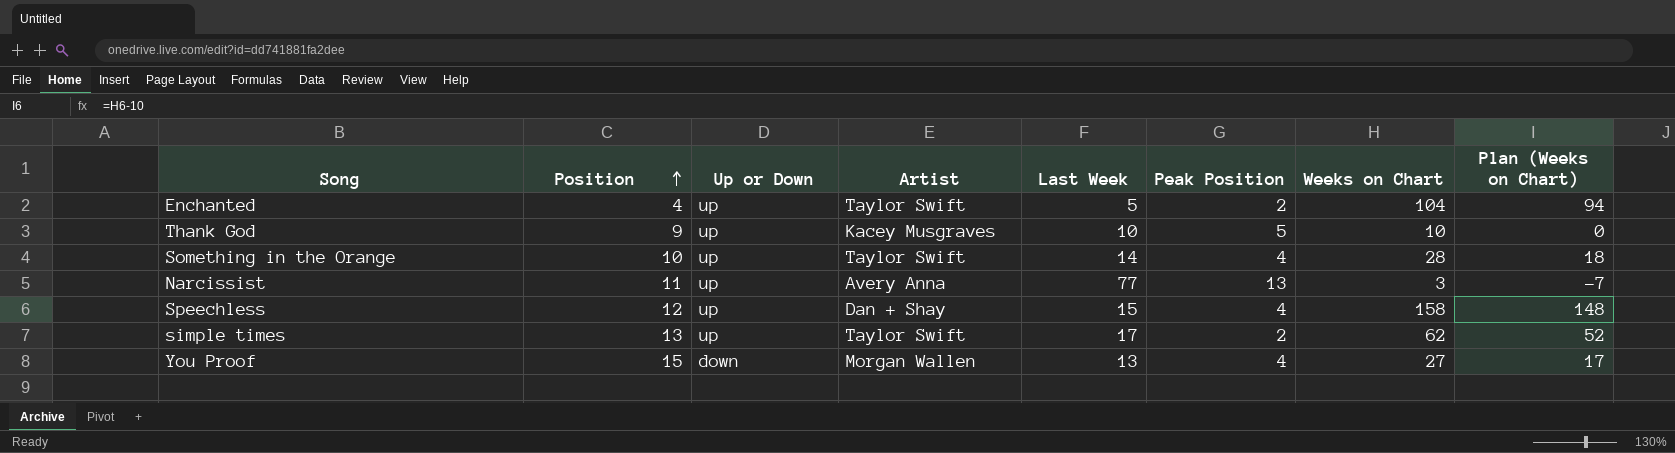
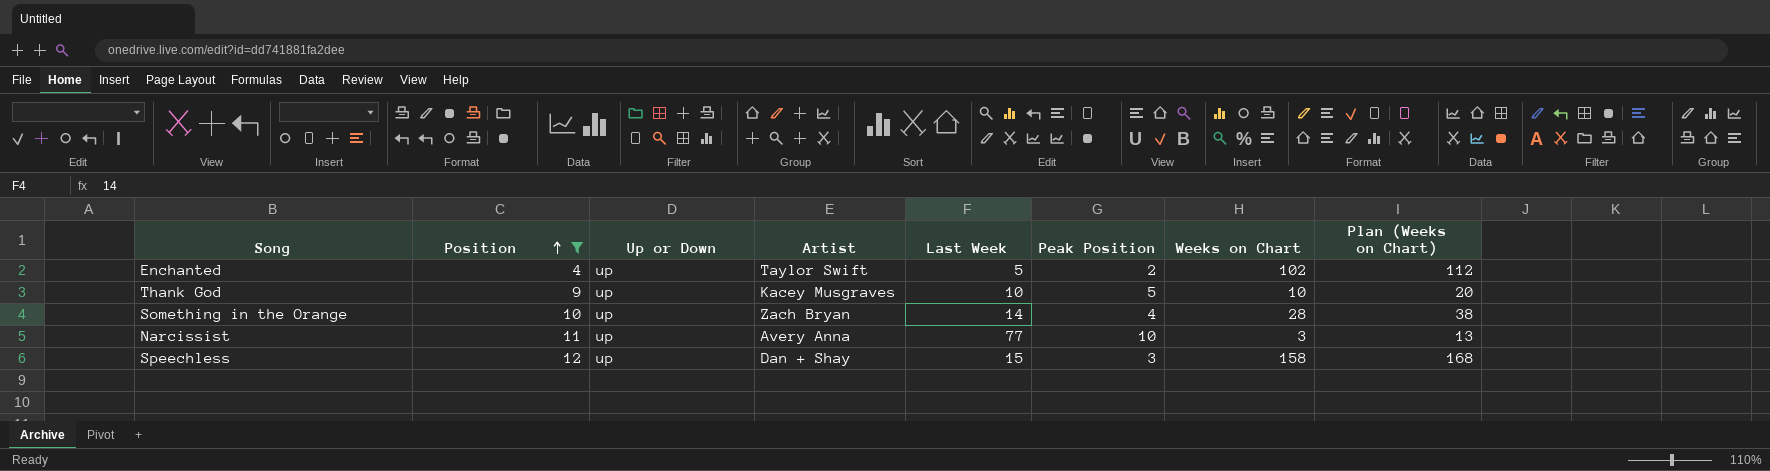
filter: none -> Position <= 12
column Plan (Weeks on Chart) | formula: [Weeks on Chart] - 10 -> [Weeks on Chart] + 10
Enchanted | Weeks on Chart: 104 -> 102
Something in the Orange | Artist: Taylor Swift -> Zach Bryan
Narcissist | Peak Position: 13 -> 10
Speechless | Peak Position: 4 -> 3

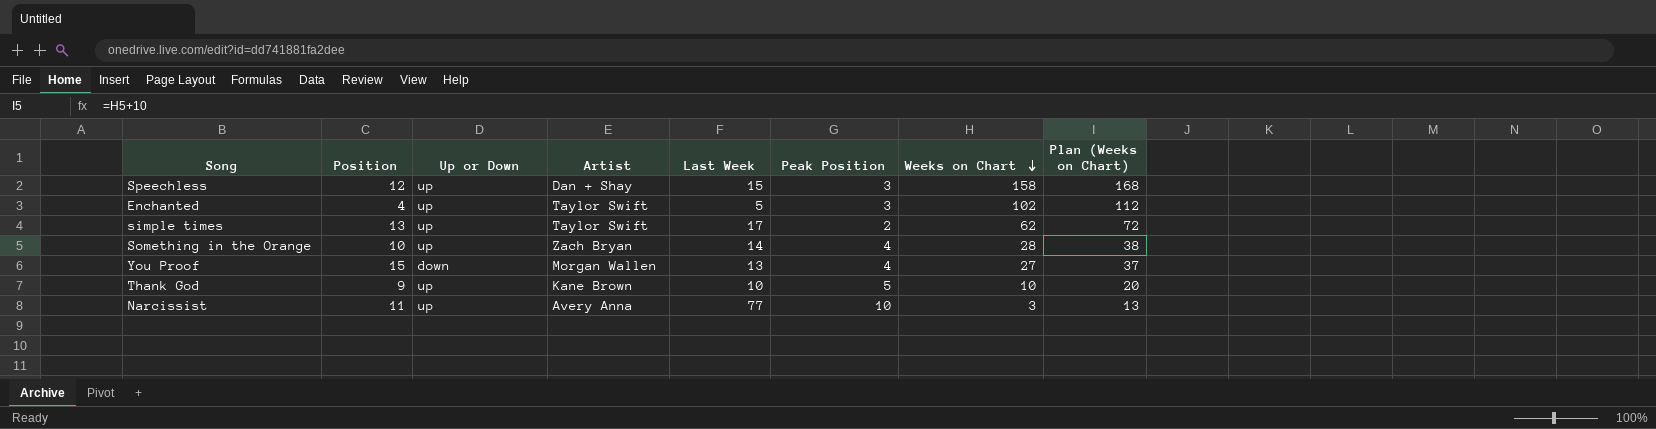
filter: Position <= 12 -> none
row order: Position ascending -> Weeks on Chart descending
Enchanted | Peak Position: 2 -> 3
Thank God | Artist: Kacey Musgraves -> Kane Brown

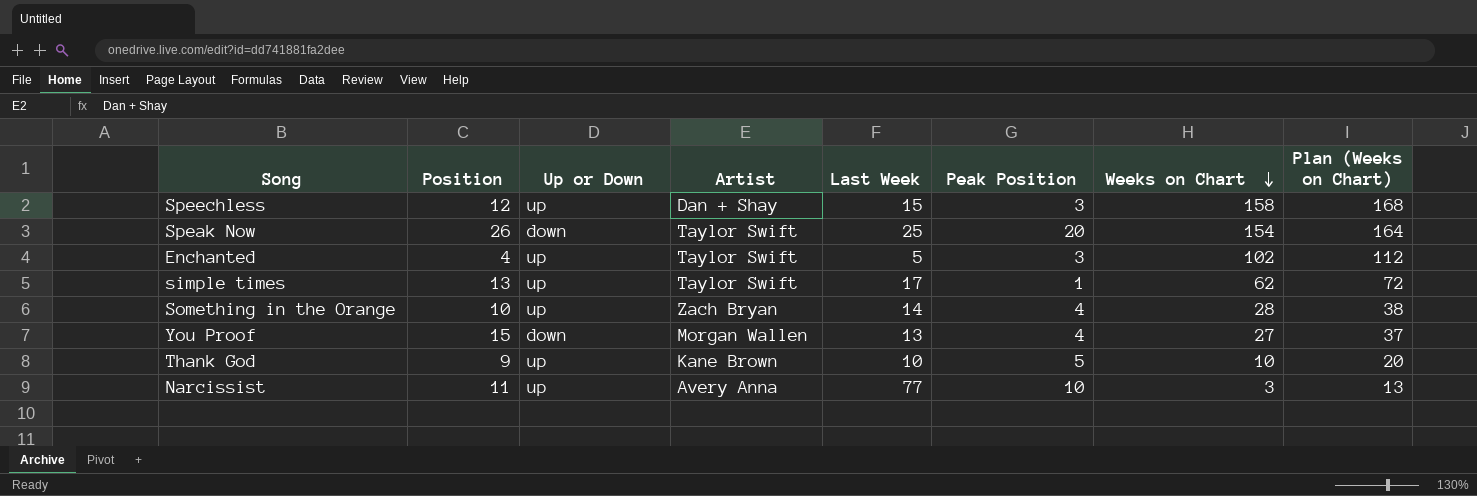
row Speak Now: none -> 26 | down | Taylor Swift | 25 | 20 | 154 | 164
simple times | Peak Position: 2 -> 1

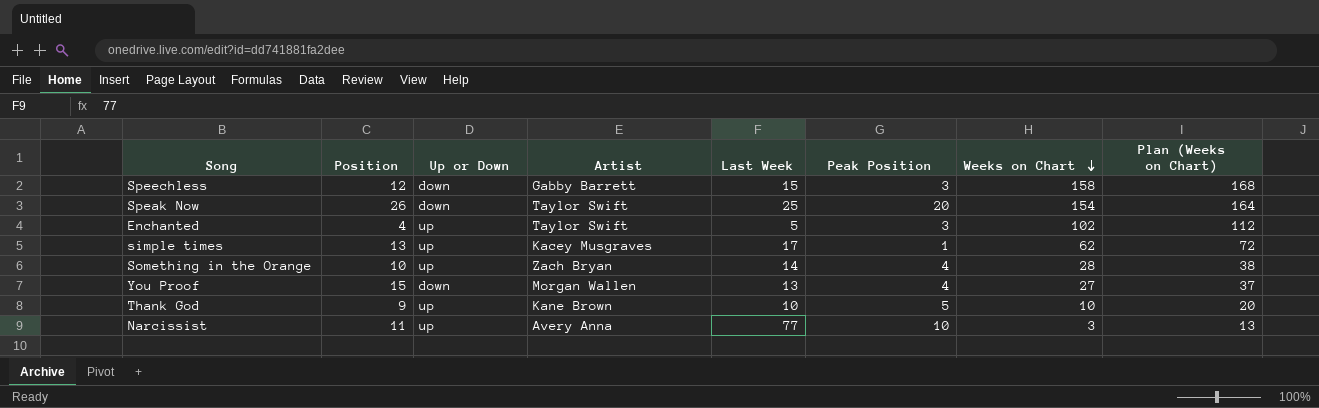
Speechless | Up or Down: up -> down
Speechless | Artist: Dan + Shay -> Gabby Barrett
simple times | Artist: Taylor Swift -> Kacey Musgraves

